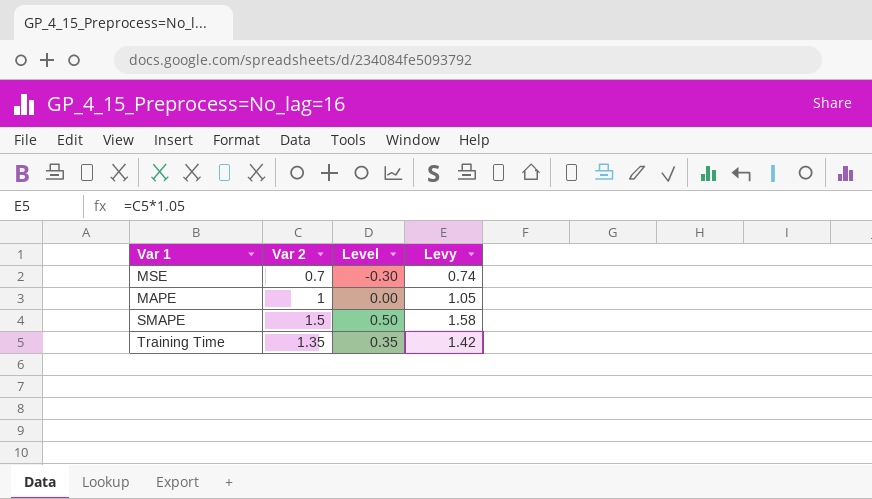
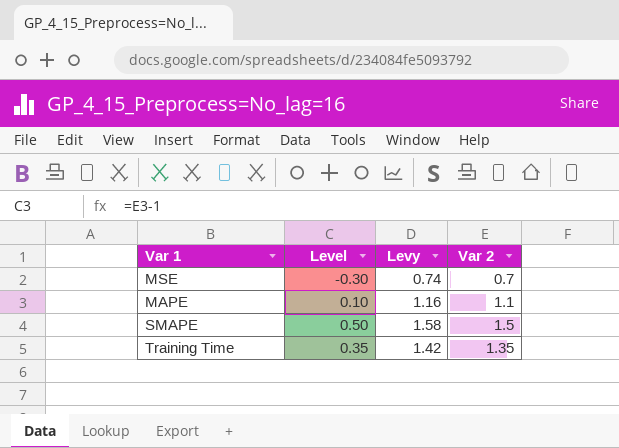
column Var 2 | position: 2 -> 4
MAPE | Level: 0.00 -> 0.10
MAPE | Levy: 1.05 -> 1.16
MAPE | Var 2: 1 -> 1.1

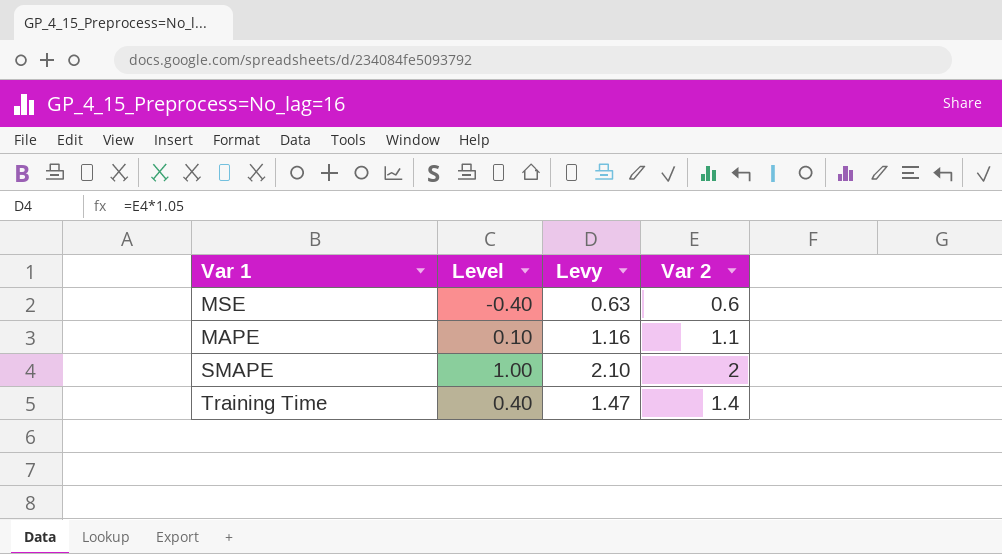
MSE | Level: -0.30 -> -0.40
MSE | Levy: 0.74 -> 0.63
MSE | Var 2: 0.7 -> 0.6
SMAPE | Level: 0.50 -> 1.00
SMAPE | Levy: 1.58 -> 2.10
SMAPE | Var 2: 1.5 -> 2
Training Time | Level: 0.35 -> 0.40
Training Time | Levy: 1.42 -> 1.47
Training Time | Var 2: 1.35 -> 1.4

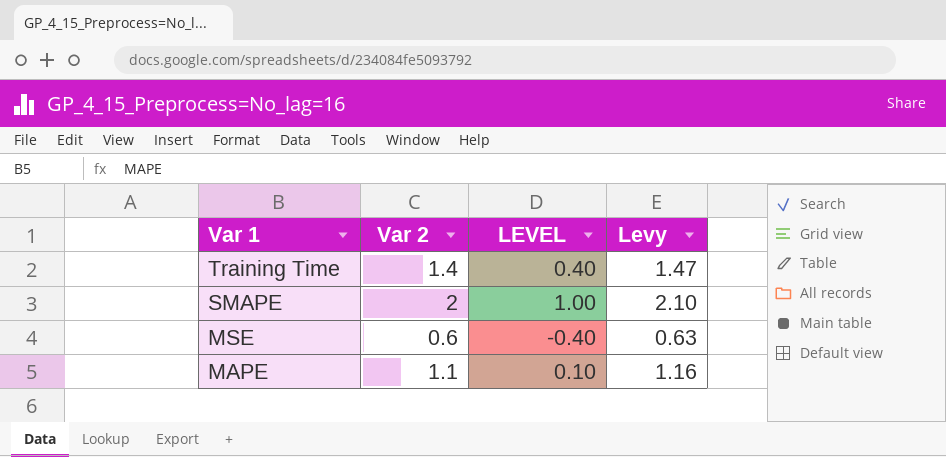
row order: none -> Var 1 descending
column Var 2 | position: 4 -> 2
column name: Level -> LEVEL

